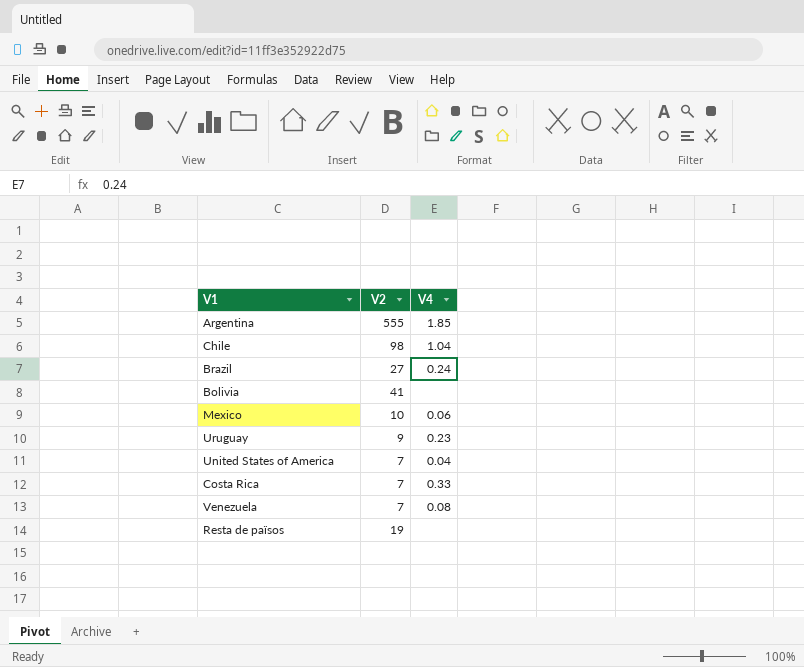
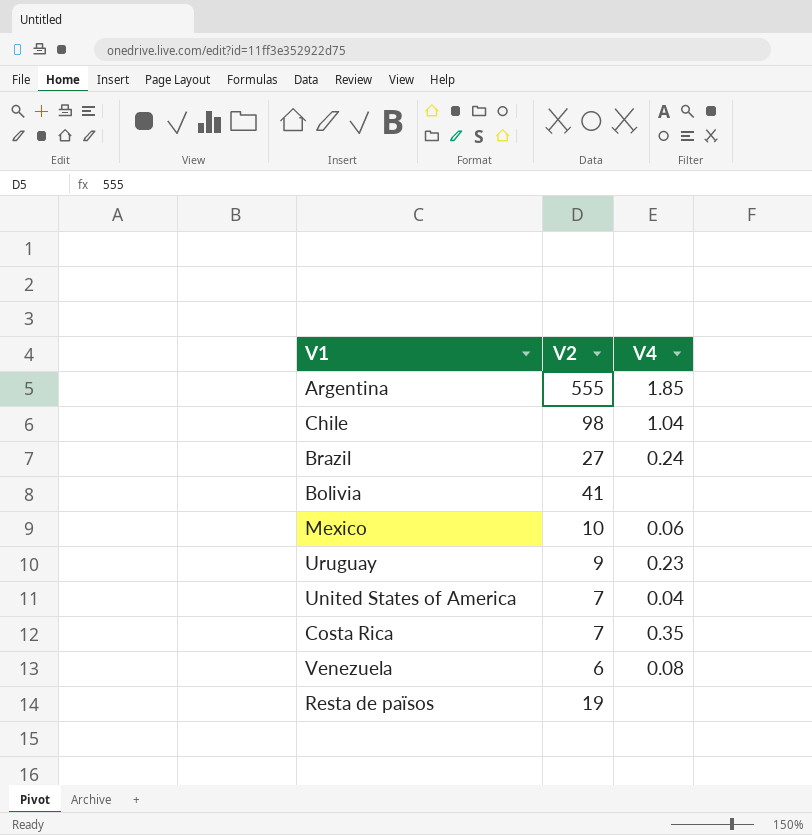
Costa Rica | V4: 0.33 -> 0.35
Venezuela | V2: 7 -> 6

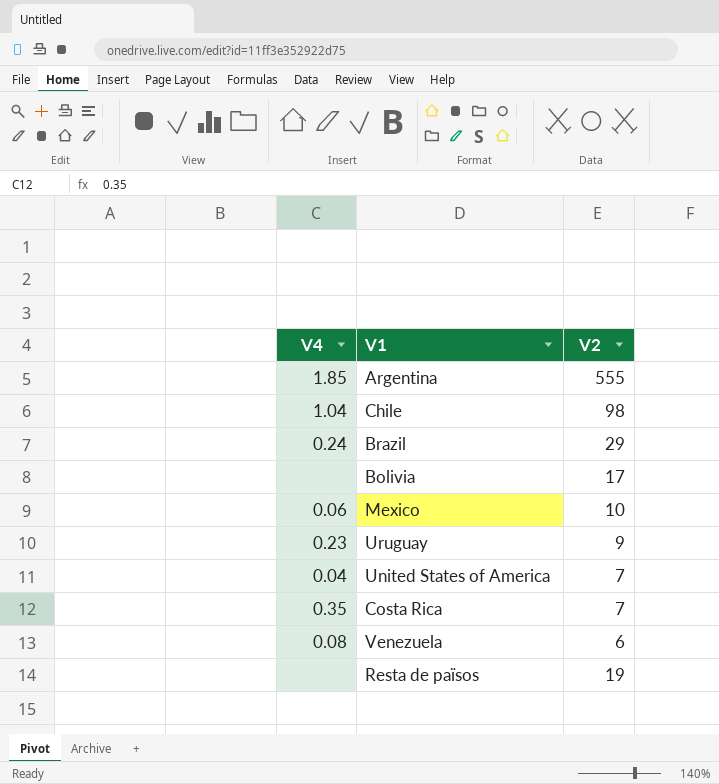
column V4 | position: 3 -> 1
Brazil | V2: 27 -> 29
Bolivia | V2: 41 -> 17

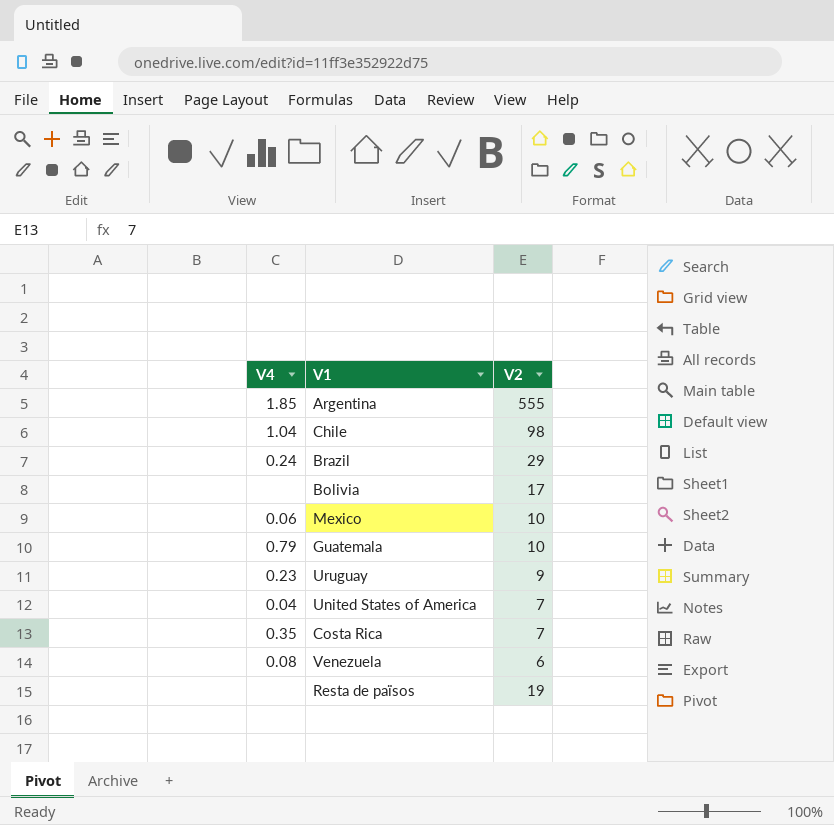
row Guatemala: none -> 0.79 | 10

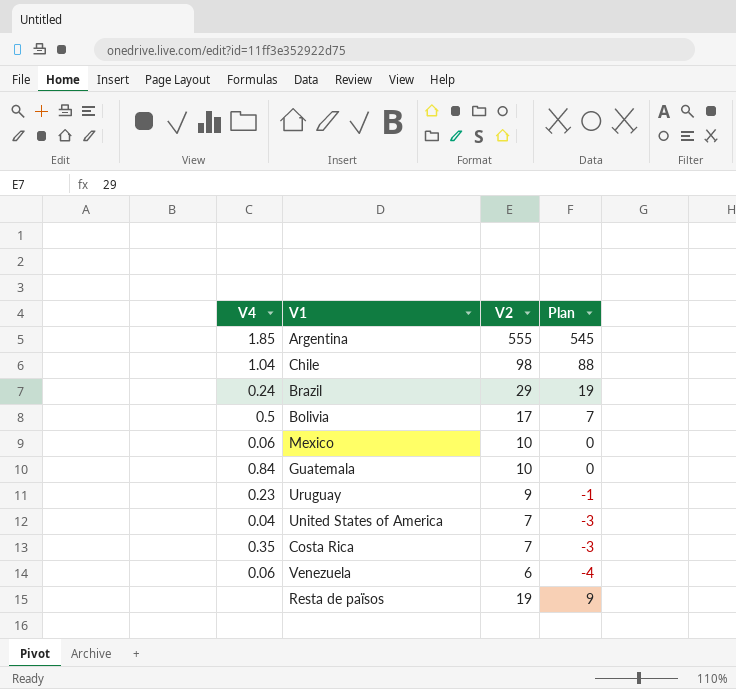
column Plan | formula: none -> [V2] - 10
Bolivia | V4: none -> 0.5
Guatemala | V4: 0.79 -> 0.84
Venezuela | V4: 0.08 -> 0.06

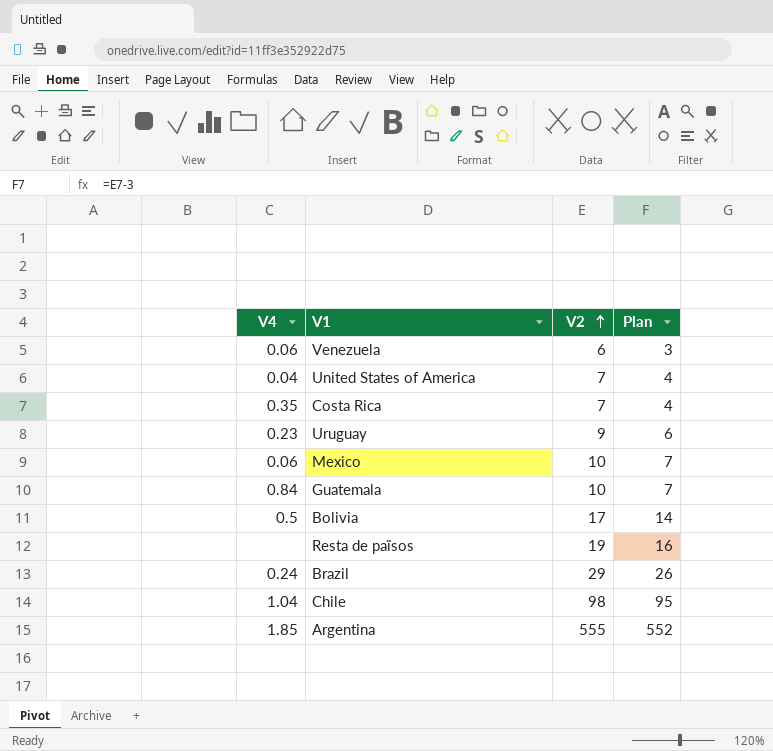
row order: none -> V2 ascending
column Plan | formula: [V2] - 10 -> [V2] - 3

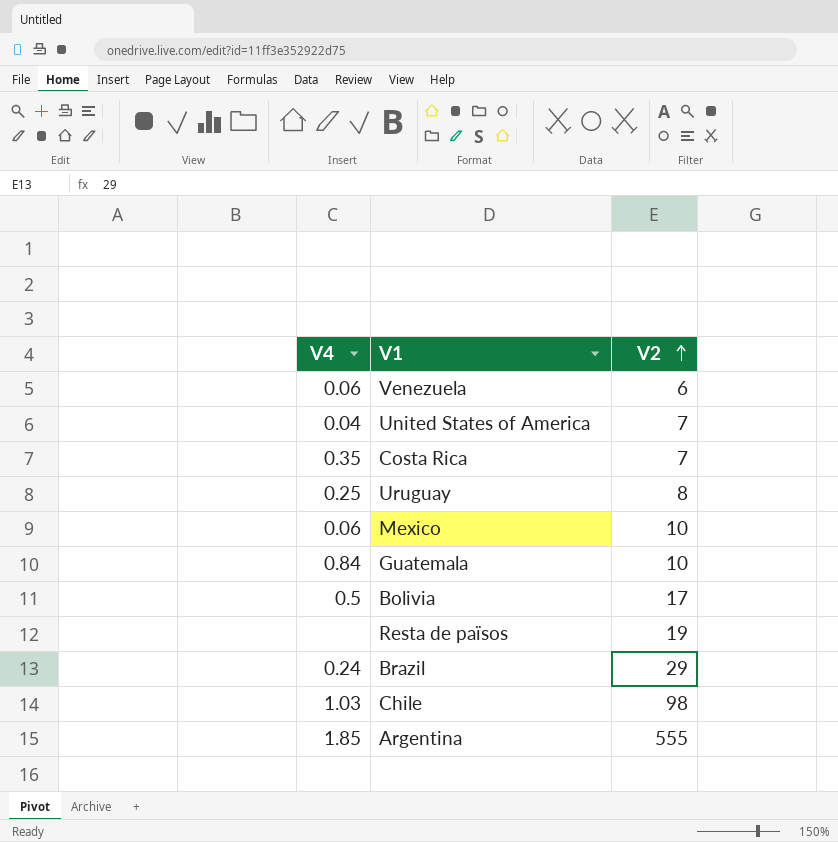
column Plan | formula: [V2] - 3 -> none
Uruguay | V4: 0.23 -> 0.25
Uruguay | V2: 9 -> 8
Chile | V4: 1.04 -> 1.03

